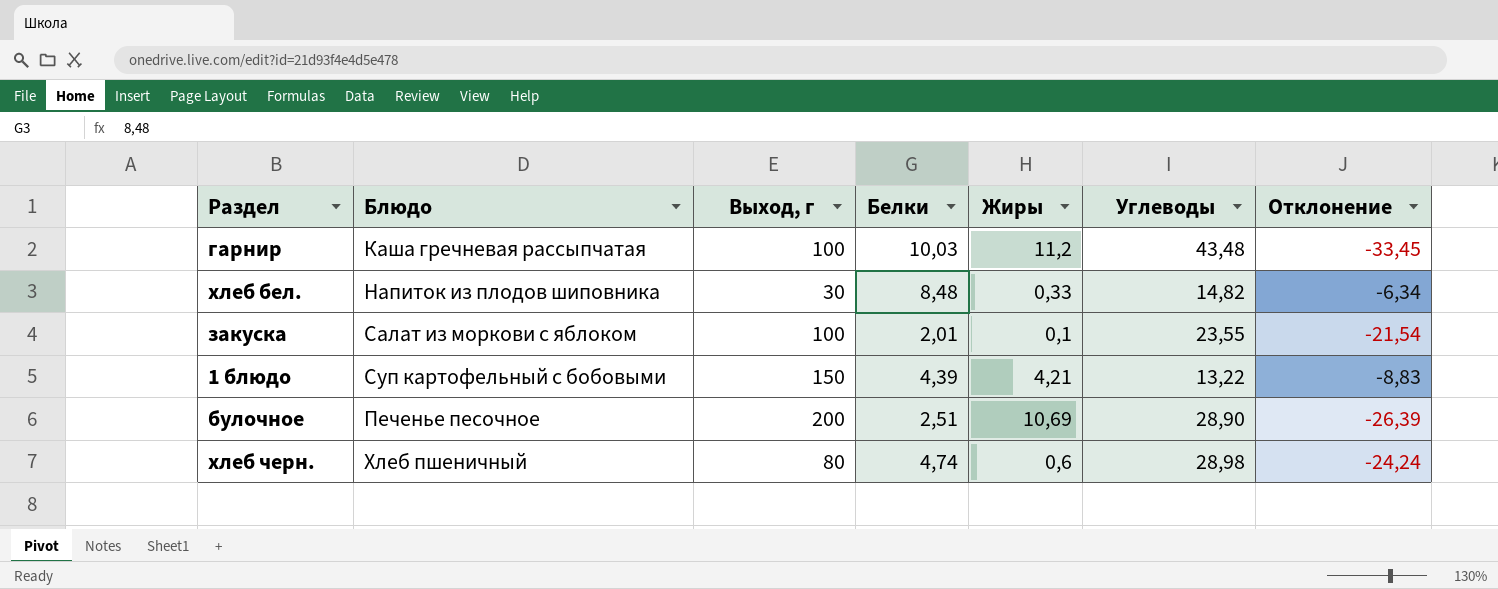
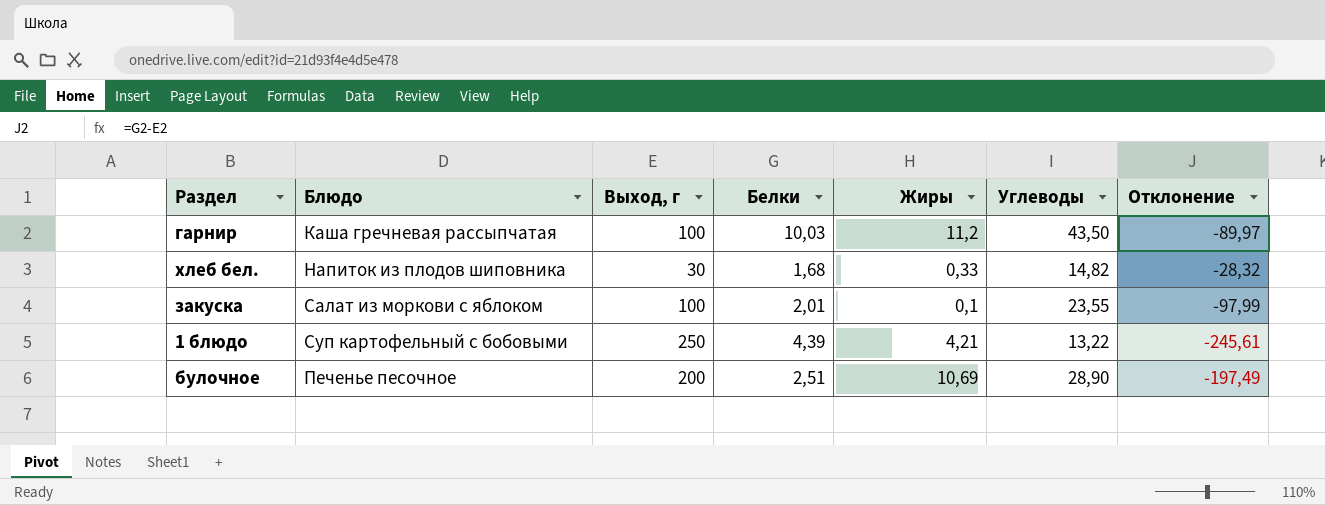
column Отклонение | formula: [Белки] - [Углеводы] -> [Белки] - [Выход, г]
row хлеб черн.: Хлеб пшеничный | 80 | 4,74 | 0,6 | 28,98 | -24,24 -> none
гарнир | Углеводы: 43,48 -> 43,50
хлеб бел. | Белки: 8,48 -> 1,68
1 блюдо | Выход, г: 150 -> 250

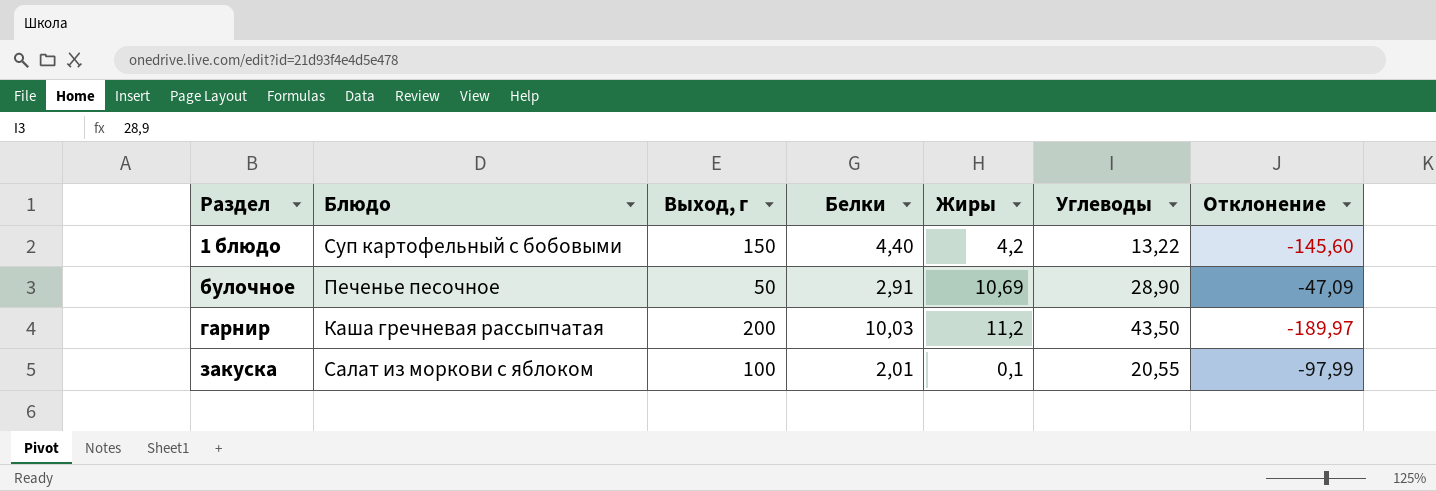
row order: none -> Раздел ascending
row хлеб бел.: Напиток из плодов шиповника | 30 | 1,68 | 0,33 | 14,82 | -28,32 -> none
1 блюдо | Выход, г: 250 -> 150
1 блюдо | Белки: 4,39 -> 4,40
1 блюдо | Жиры: 4,21 -> 4,2
1 блюдо | Отклонение: -245,61 -> -145,60
булочное | Выход, г: 200 -> 50
булочное | Белки: 2,51 -> 2,91
булочное | Отклонение: -197,49 -> -47,09
гарнир | Выход, г: 100 -> 200
гарнир | Отклонение: -89,97 -> -189,97
закуска | Углеводы: 23,55 -> 20,55

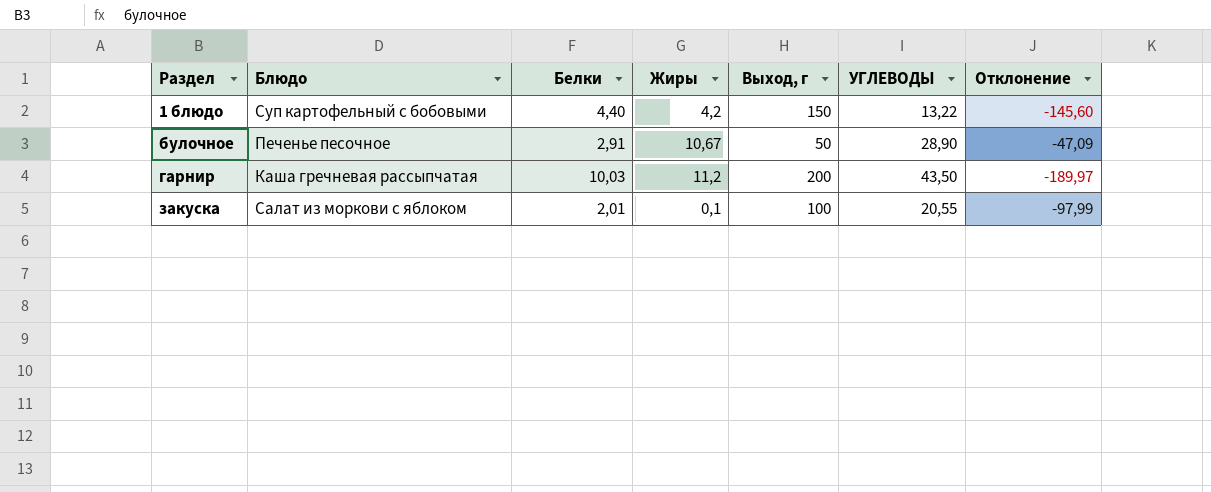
column Выход, г | position: 3 -> 5
column name: Углеводы -> УГЛЕВОДЫ
булочное | Жиры: 10,69 -> 10,67

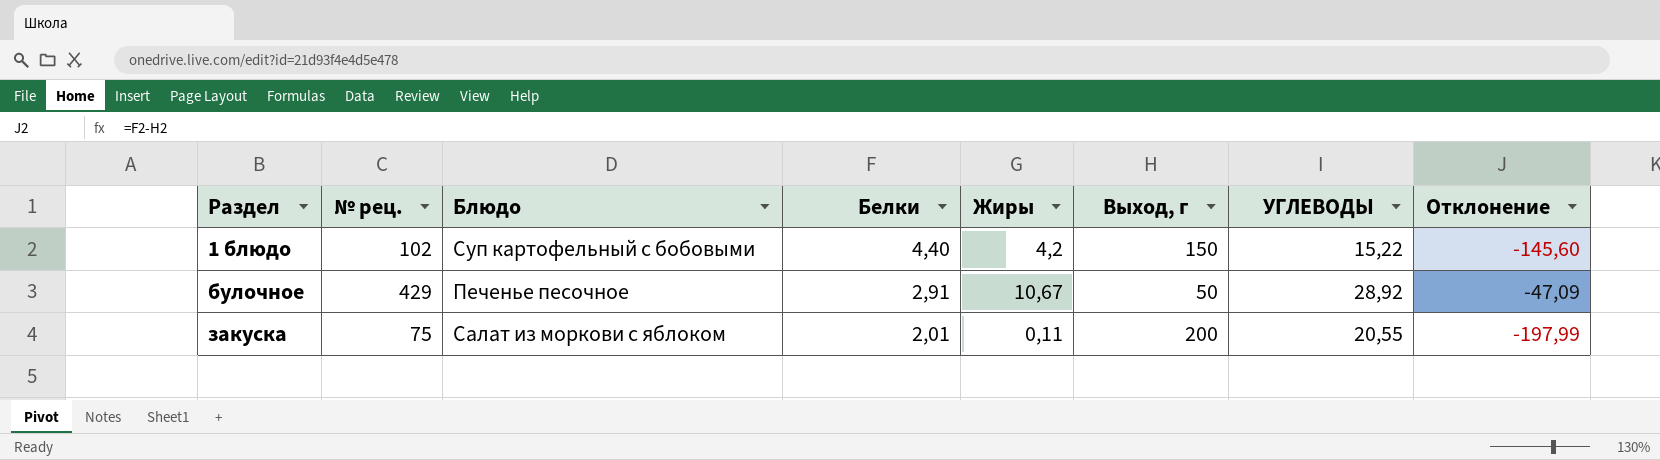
column № рец. | position: none -> 2
row гарнир: Каша гречневая рассыпчатая | 10,03 | 11,2 | 200 | 43,50 | -189,97 -> none
1 блюдо | УГЛЕВОДЫ: 13,22 -> 15,22
булочное | УГЛЕВОДЫ: 28,90 -> 28,92
закуска | Жиры: 0,1 -> 0,11
закуска | Выход, г: 100 -> 200
закуска | Отклонение: -97,99 -> -197,99

